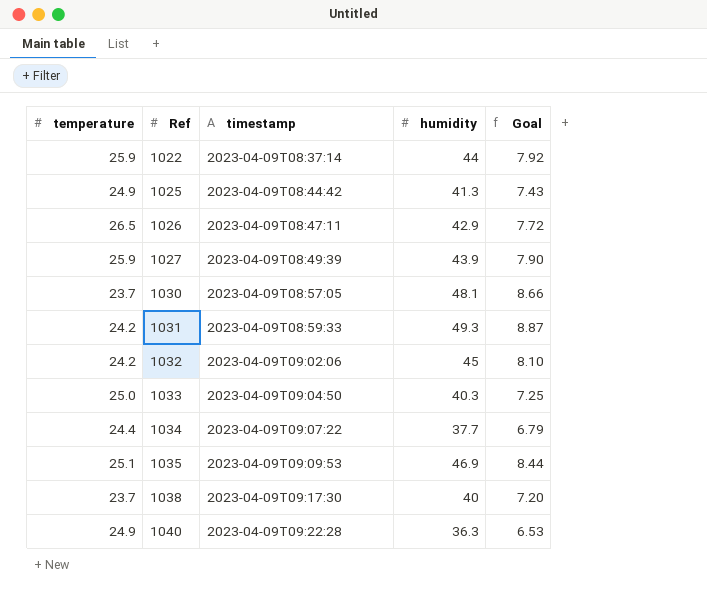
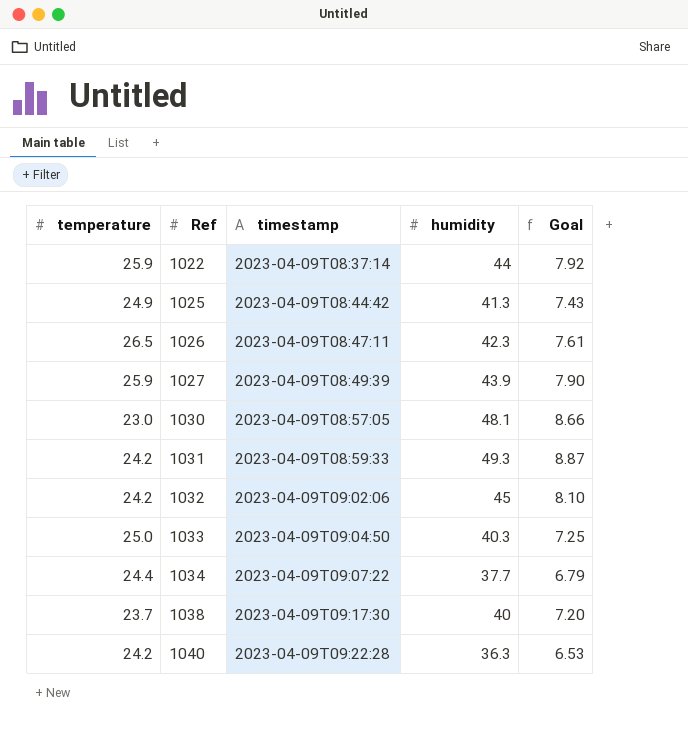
row 1035: 25.1 | 2023-04-09T09:09:53 | 46.9 | 8.44 -> none
1026 | humidity: 42.9 -> 42.3
1026 | Goal: 7.72 -> 7.61
1030 | temperature: 23.7 -> 23.0
1040 | temperature: 24.9 -> 24.2

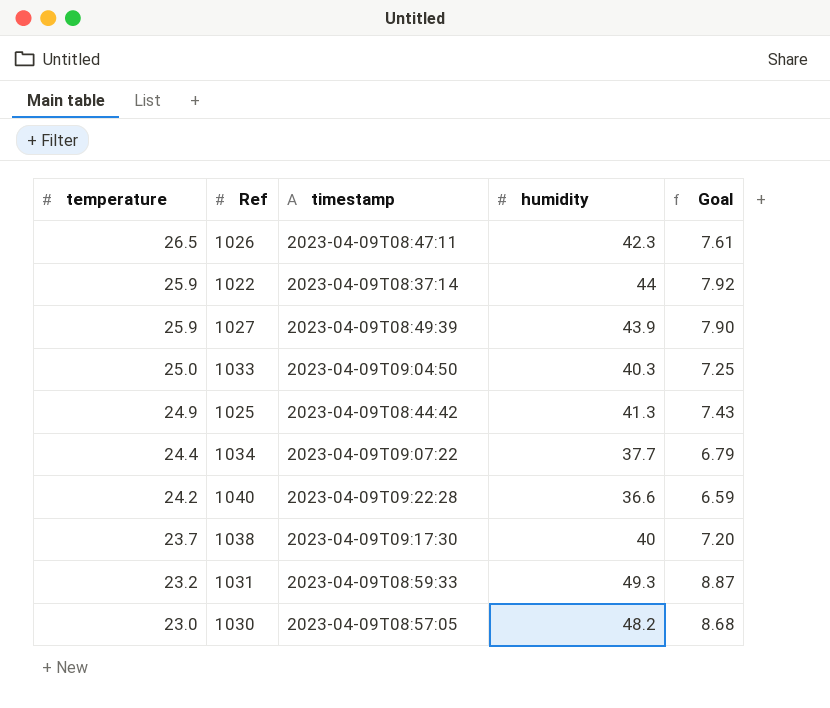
row order: Ref ascending -> temperature descending
row 1032: 24.2 | 2023-04-09T09:02:06 | 45 | 8.10 -> none
1040 | humidity: 36.3 -> 36.6
1040 | Goal: 6.53 -> 6.59
1031 | temperature: 24.2 -> 23.2
1030 | humidity: 48.1 -> 48.2
1030 | Goal: 8.66 -> 8.68

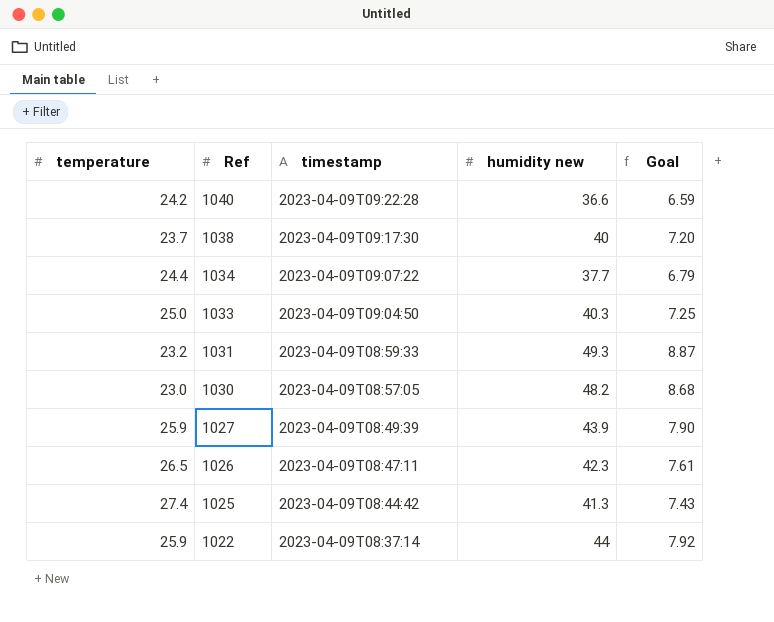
row order: temperature descending -> Ref descending
column name: humidity -> humidity new
1025 | temperature: 24.9 -> 27.4

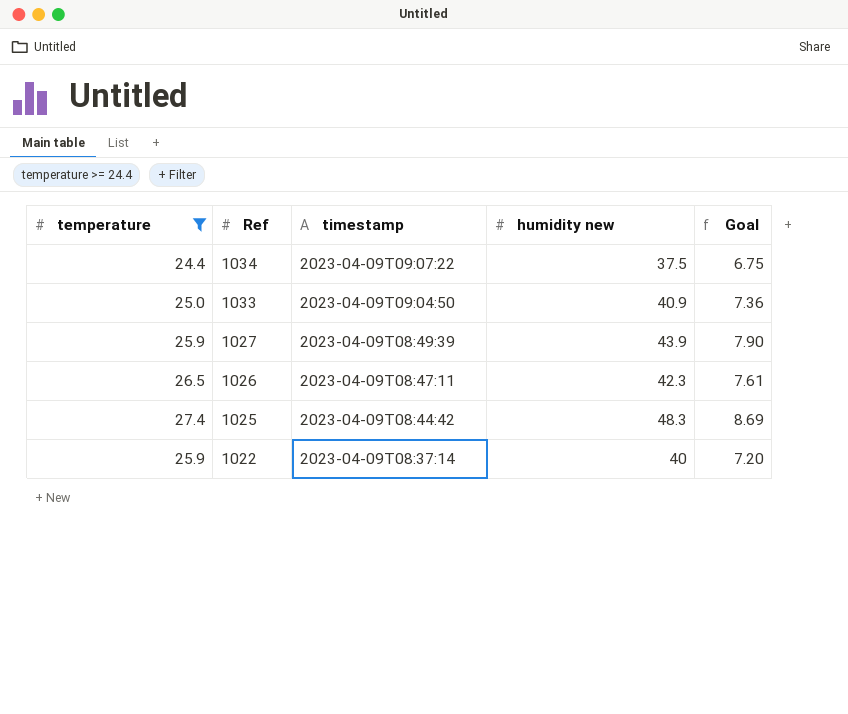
filter: none -> temperature >= 24.4
1034 | humidity new: 37.7 -> 37.5
1034 | Goal: 6.79 -> 6.75
1033 | humidity new: 40.3 -> 40.9
1033 | Goal: 7.25 -> 7.36
1025 | humidity new: 41.3 -> 48.3
1025 | Goal: 7.43 -> 8.69
1022 | humidity new: 44 -> 40
1022 | Goal: 7.92 -> 7.20

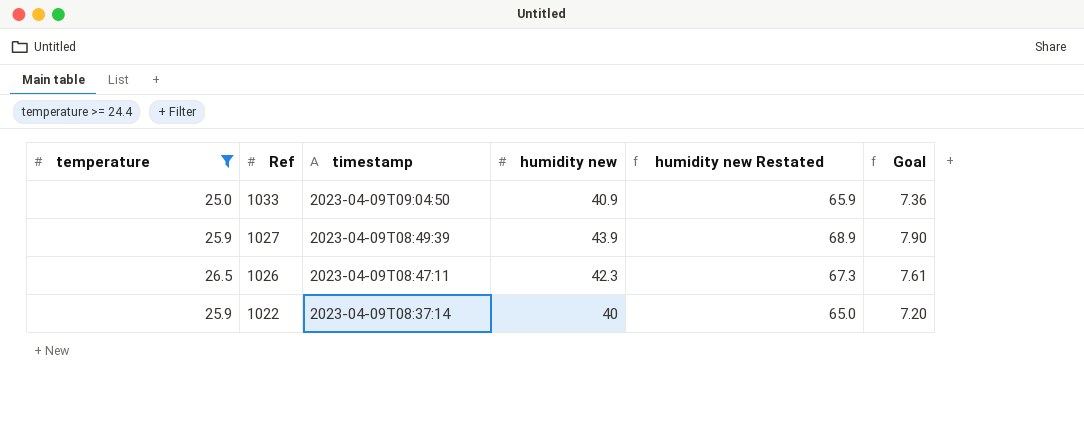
column humidity new Restated | formula: none -> [humidity new] + 25
row 1034: 24.4 | 2023-04-09T09:07:22 | 37.5 | 6.75 -> none
row 1025: 27.4 | 2023-04-09T08:44:42 | 48.3 | 8.69 -> none

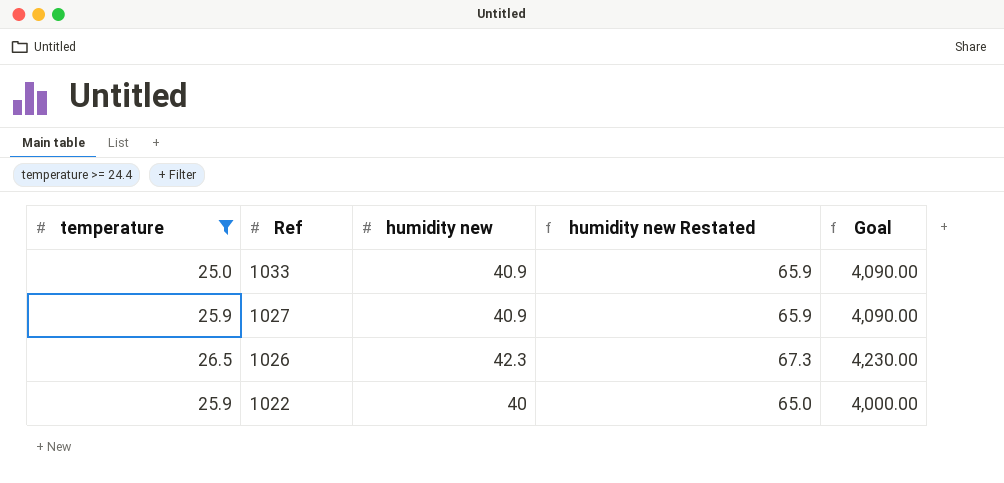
column timestamp | position: 3 -> none
column Goal | formula: [humidity new] * 0.18 -> [humidity new] * 100
1027 | humidity new: 43.9 -> 40.9
1027 | humidity new Restated: 68.9 -> 65.9

